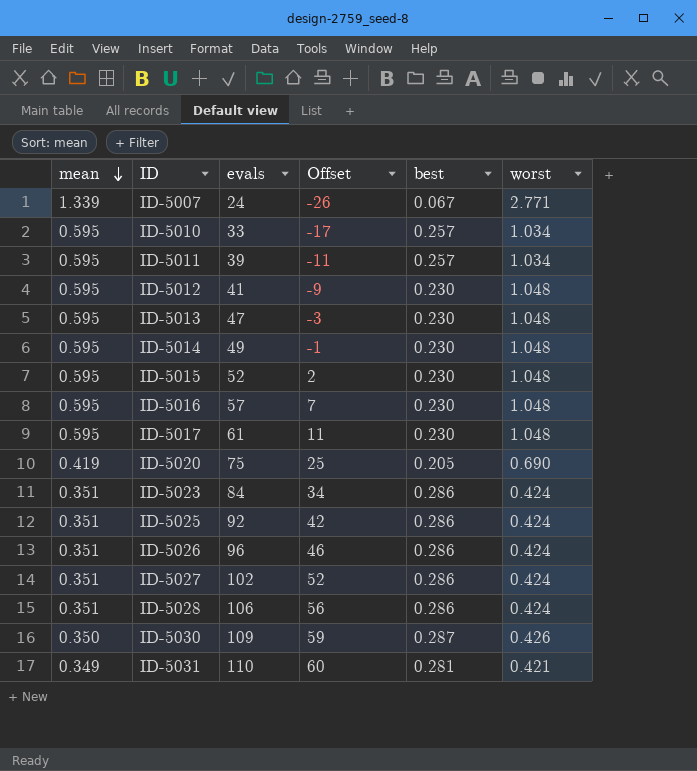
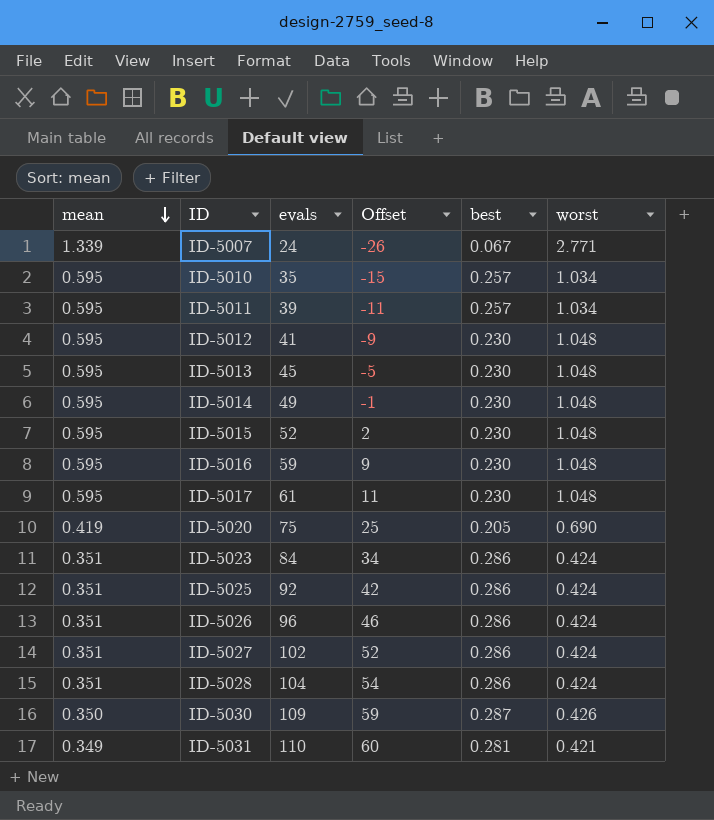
ID-5010 | evals: 33 -> 35
ID-5010 | Offset: -17 -> -15
ID-5013 | evals: 47 -> 45
ID-5013 | Offset: -3 -> -5
ID-5016 | evals: 57 -> 59
ID-5016 | Offset: 7 -> 9
ID-5028 | evals: 106 -> 104
ID-5028 | Offset: 56 -> 54

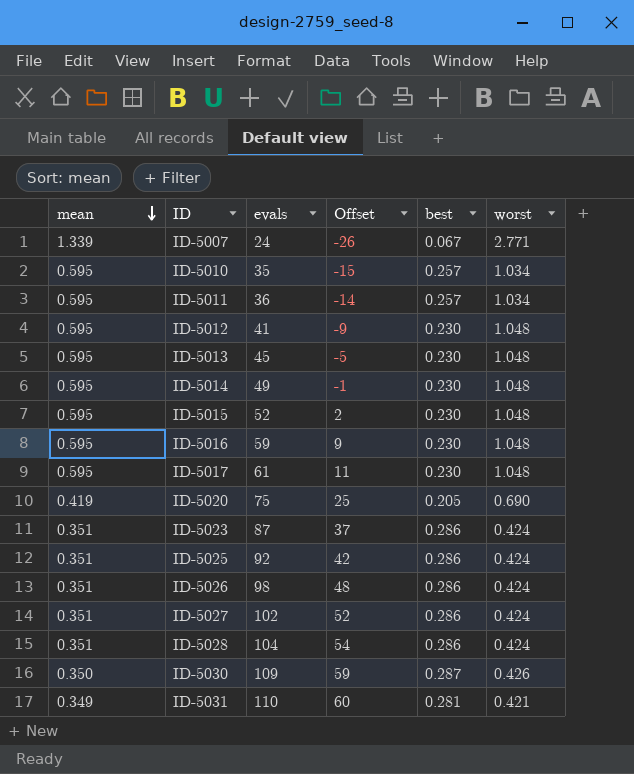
ID-5011 | evals: 39 -> 36
ID-5011 | Offset: -11 -> -14
ID-5023 | evals: 84 -> 87
ID-5023 | Offset: 34 -> 37
ID-5026 | evals: 96 -> 98
ID-5026 | Offset: 46 -> 48

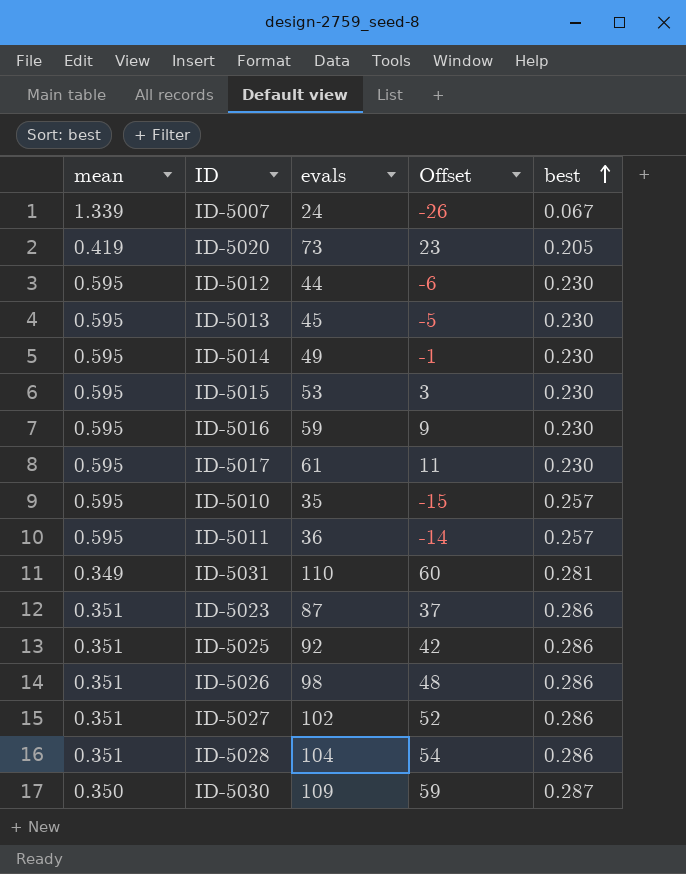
row order: mean descending -> best ascending
column worst | position: 6 -> none
ID-5020 | evals: 75 -> 73
ID-5020 | Offset: 25 -> 23
ID-5012 | evals: 41 -> 44
ID-5012 | Offset: -9 -> -6
ID-5015 | evals: 52 -> 53
ID-5015 | Offset: 2 -> 3

